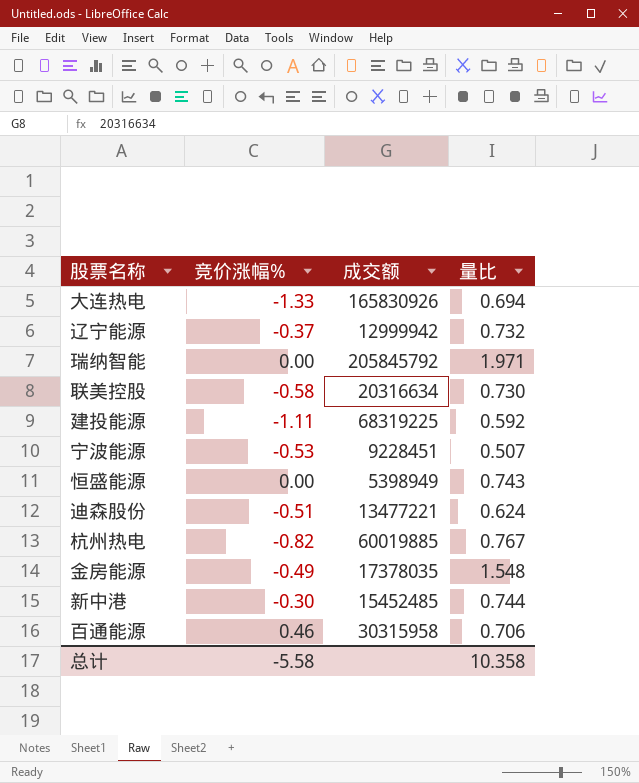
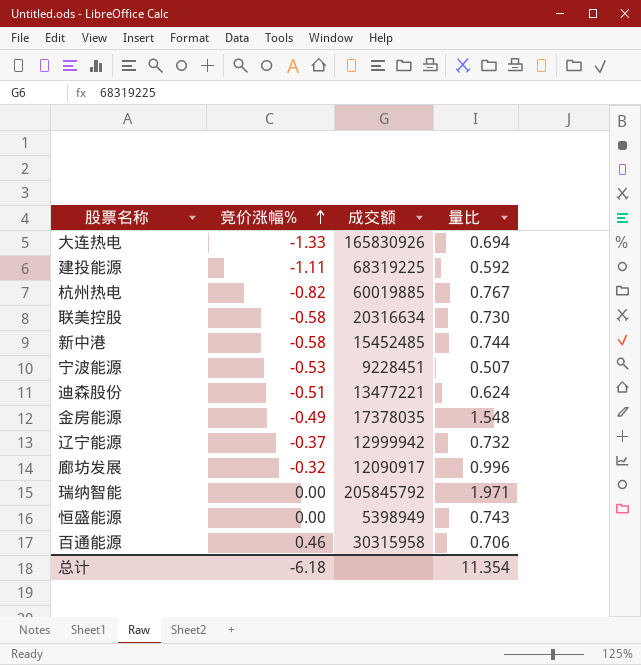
row order: none -> 竞价涨幅% ascending
新中港 | 竞价涨幅%: -0.30 -> -0.58
row 廊坊发展: none -> -0.32 | 12090917 | 0.996
总计 | 竞价涨幅%: -5.58 -> -6.18
总计 | 量比: 10.358 -> 11.354

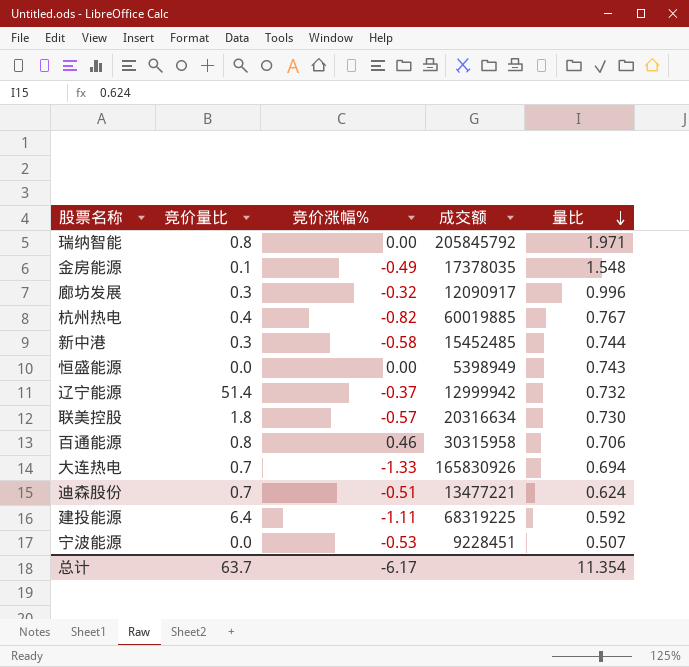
row order: 竞价涨幅% ascending -> 量比 descending
column 竞价量比 | position: none -> 2
联美控股 | 竞价涨幅%: -0.58 -> -0.57
总计 | 竞价涨幅%: -6.18 -> -6.17

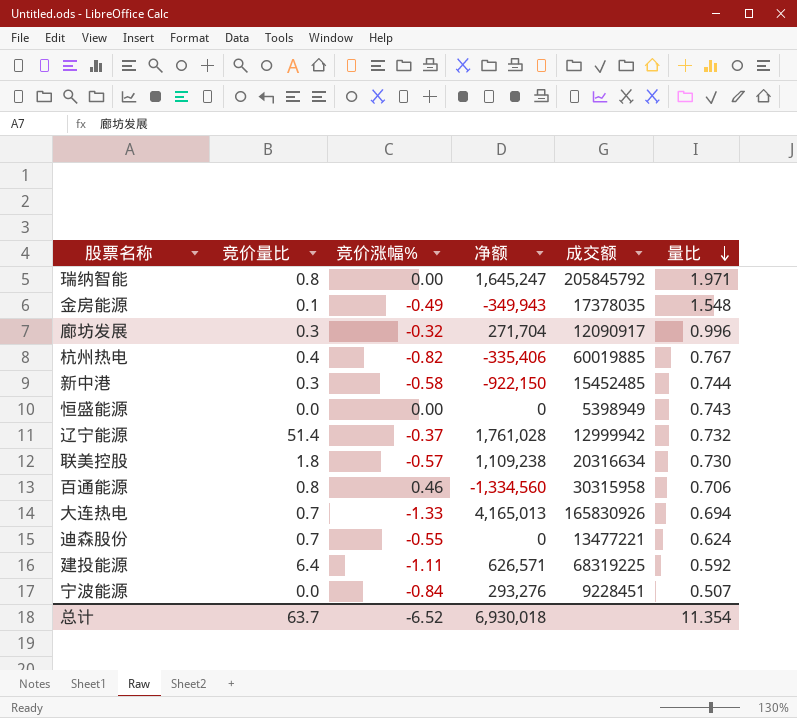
column 净额 | position: none -> 4
迪森股份 | 竞价涨幅%: -0.51 -> -0.55
宁波能源 | 竞价涨幅%: -0.53 -> -0.84
总计 | 竞价涨幅%: -6.17 -> -6.52

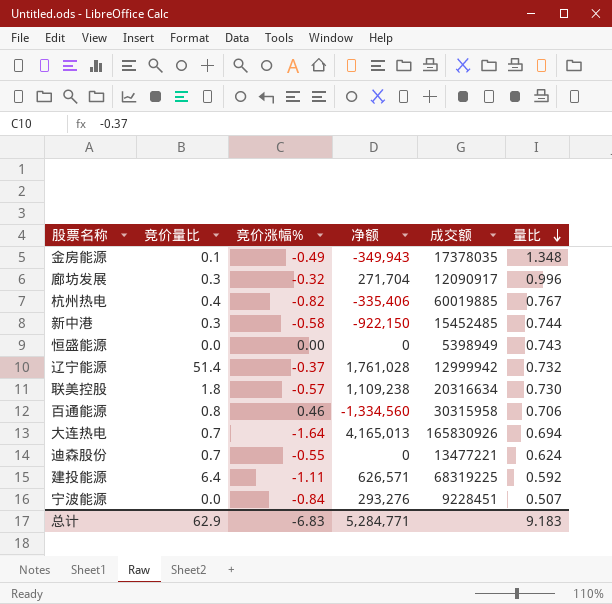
row 瑞纳智能: 0.8 | 0.00 | 1,645,247 | 205845792 | 1.971 -> none
金房能源 | 量比: 1.548 -> 1.348
大连热电 | 竞价涨幅%: -1.33 -> -1.64
总计 | 竞价量比: 63.7 -> 62.9
总计 | 竞价涨幅%: -6.52 -> -6.83
总计 | 净额: 6,930,018 -> 5,284,771
总计 | 量比: 11.354 -> 9.183

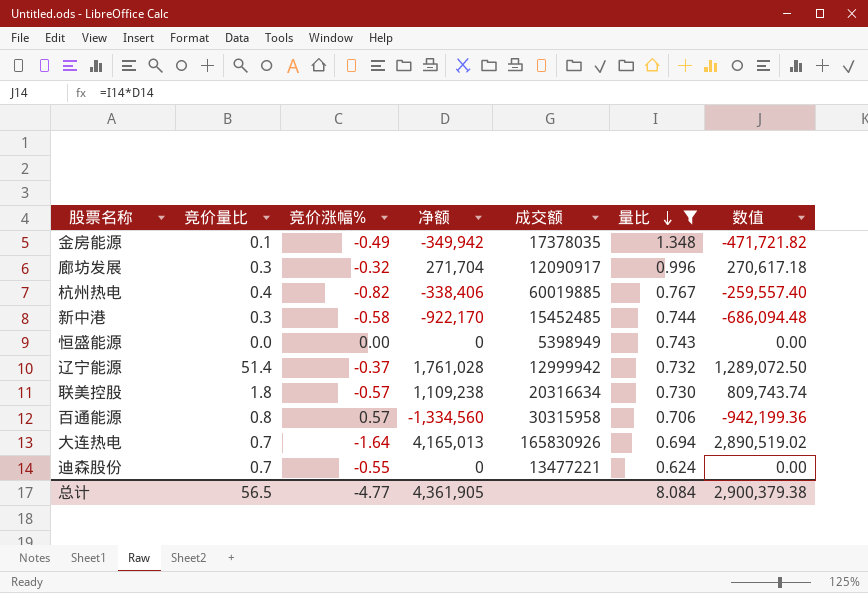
filter: none -> 量比 >= 0.624
column 数值 | formula: none -> [净额] * [量比]
金房能源 | 净额: -349,943 -> -349,942
杭州热电 | 净额: -335,406 -> -338,406
新中港 | 净额: -922,150 -> -922,170
百通能源 | 竞价涨幅%: 0.46 -> 0.57
总计 | 竞价量比: 62.9 -> 56.5
总计 | 竞价涨幅%: -6.83 -> -4.77
总计 | 净额: 5,284,771 -> 4,361,905
总计 | 量比: 9.183 -> 8.084

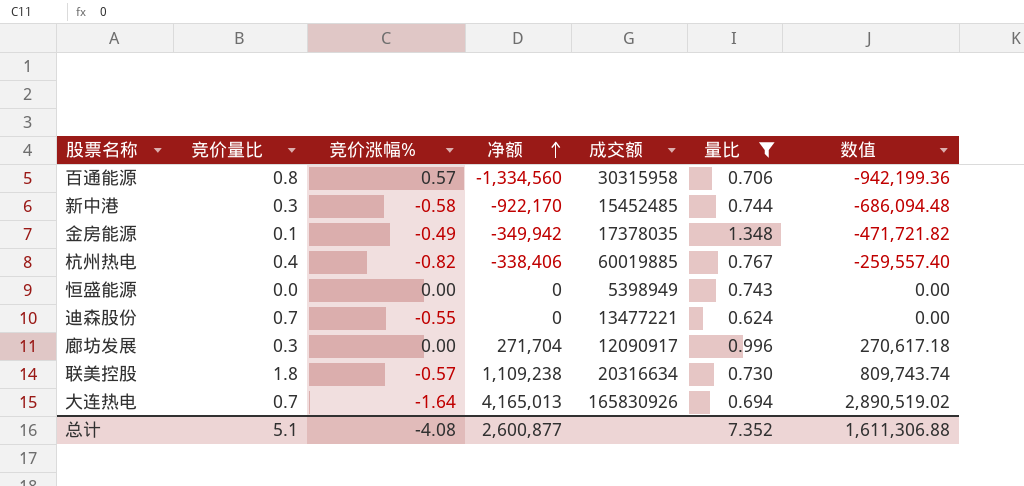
row order: 量比 descending -> 净额 ascending
row 辽宁能源: 51.4 | -0.37 | 1,761,028 | 12999942 | 0.732 | 1,289,072.50 -> none
廊坊发展 | 竞价涨幅%: -0.32 -> 0.00
总计 | 竞价量比: 56.5 -> 5.1
总计 | 竞价涨幅%: -4.77 -> -4.08
总计 | 净额: 4,361,905 -> 2,600,877
总计 | 量比: 8.084 -> 7.352
总计 | 数值: 2,900,379.38 -> 1,611,306.88

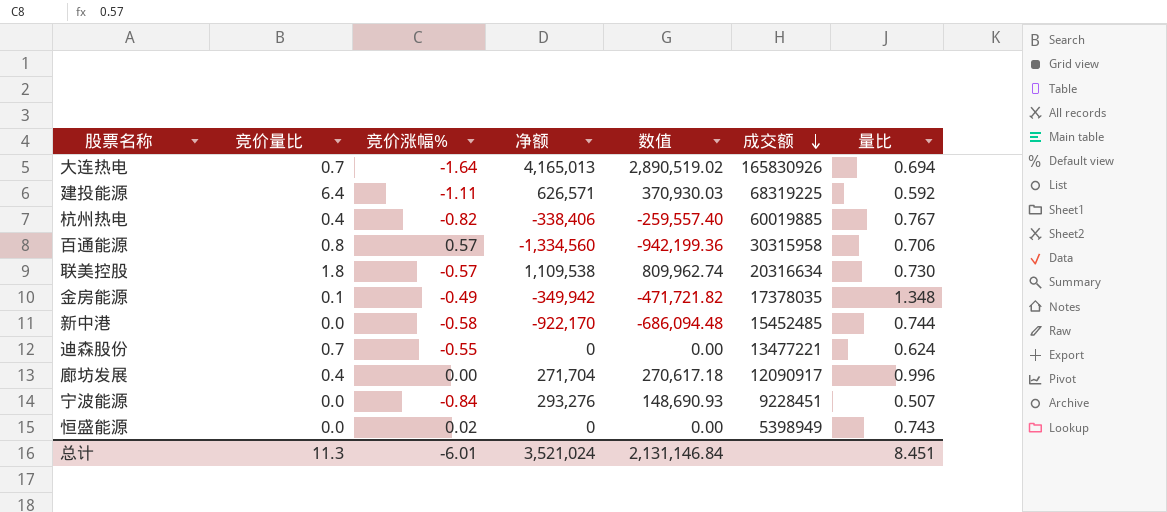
filter: 量比 >= 0.624 -> none
row order: 净额 ascending -> 成交额 descending
column 数值 | position: 7 -> 5
联美控股 | 净额: 1,109,238 -> 1,109,538
联美控股 | 数值: 809,743.74 -> 809,962.74
新中港 | 竞价量比: 0.3 -> 0.0
廊坊发展 | 竞价量比: 0.3 -> 0.4
恒盛能源 | 竞价涨幅%: 0.00 -> 0.02
总计 | 竞价量比: 5.1 -> 11.3
总计 | 竞价涨幅%: -4.08 -> -6.01
总计 | 净额: 2,600,877 -> 3,521,024
总计 | 数值: 1,611,306.88 -> 2,131,146.84
总计 | 量比: 7.352 -> 8.451

